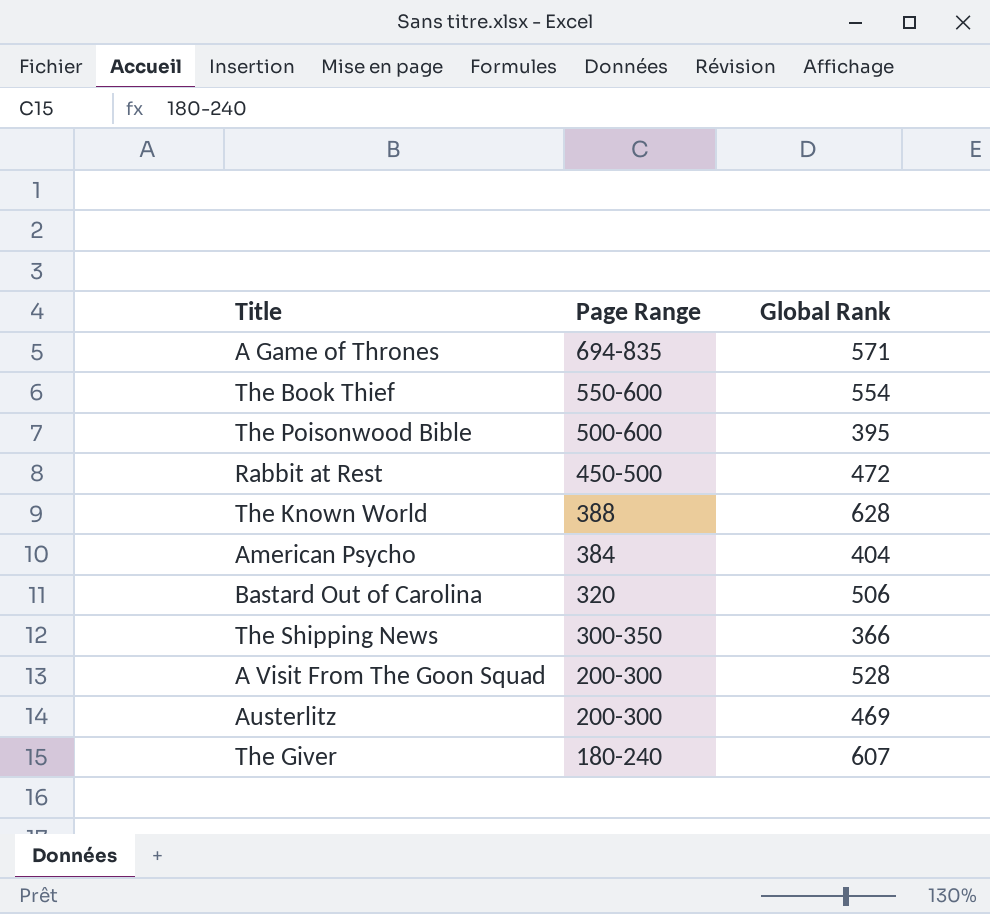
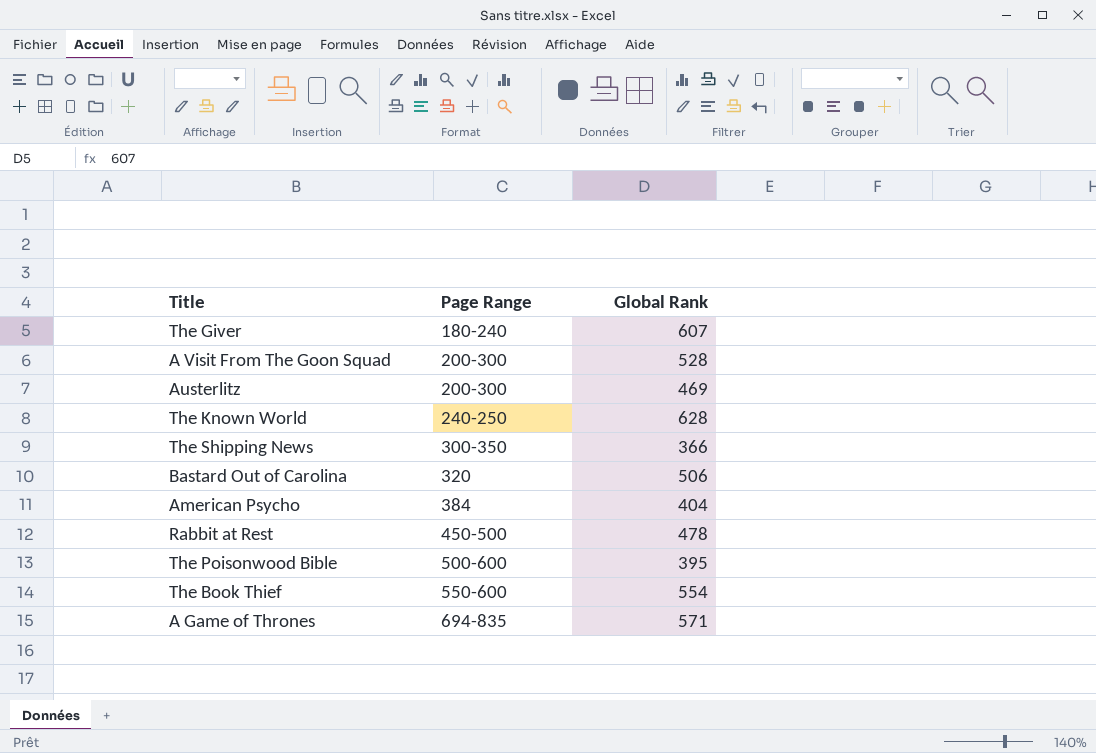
row order: Page Range descending -> Page Range ascending
The Known World | Page Range: 388 -> 240-250
Rabbit at Rest | Global Rank: 472 -> 478

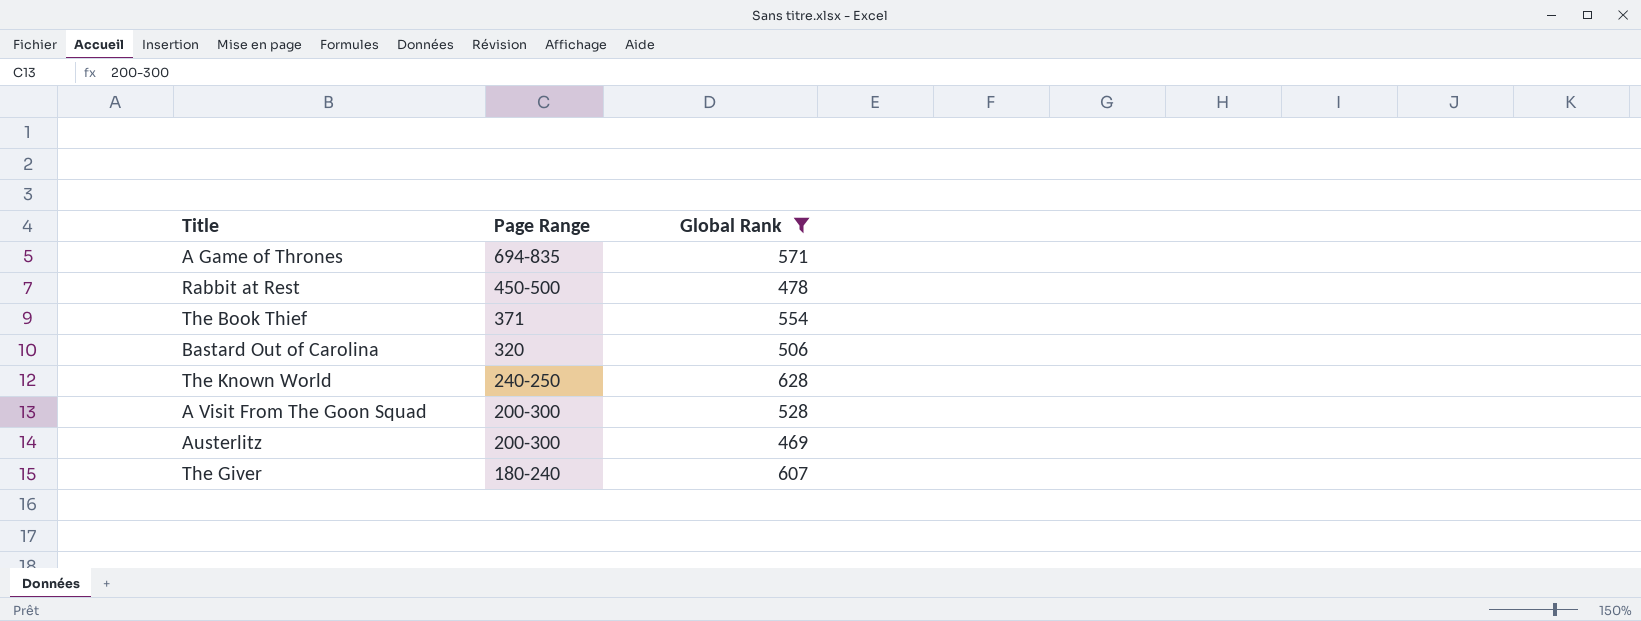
filter: none -> Global Rank >= 469
row order: Page Range ascending -> Page Range descending
The Book Thief | Page Range: 550-600 -> 371

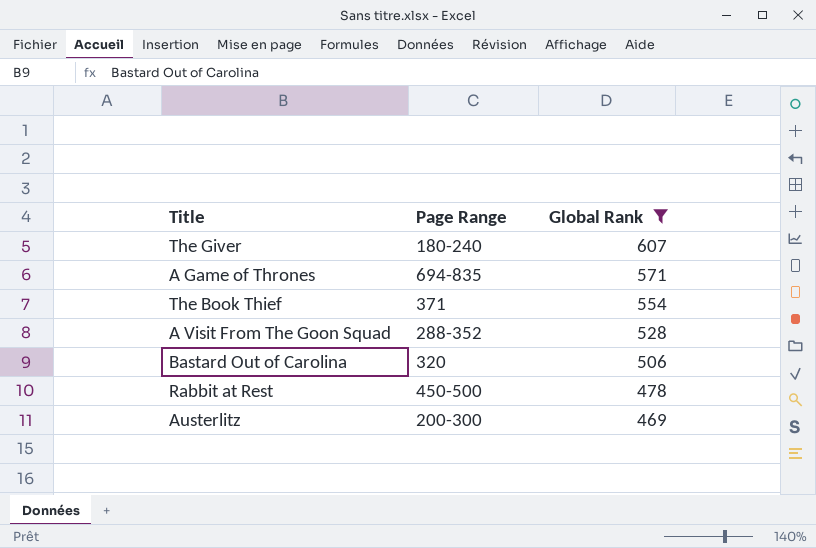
row order: Page Range descending -> Global Rank descending
row The Known World: 240-250 | 628 -> none
A Visit From The Goon Squad | Page Range: 200-300 -> 288-352

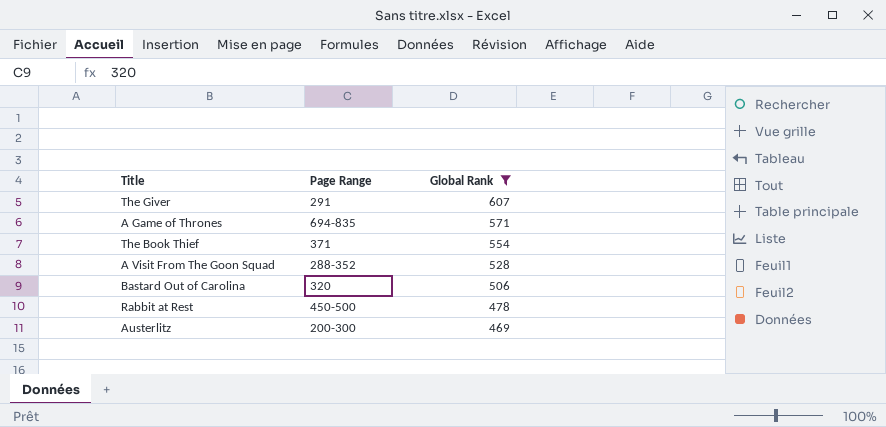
The Giver | Page Range: 180-240 -> 291

